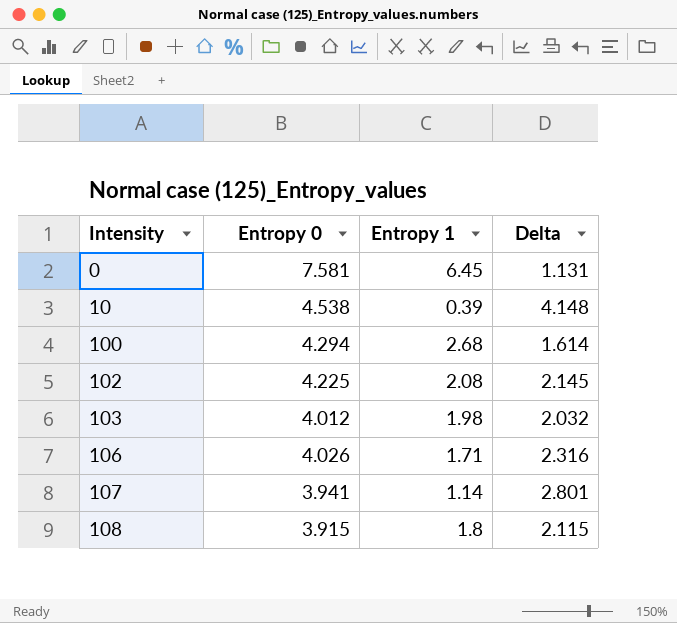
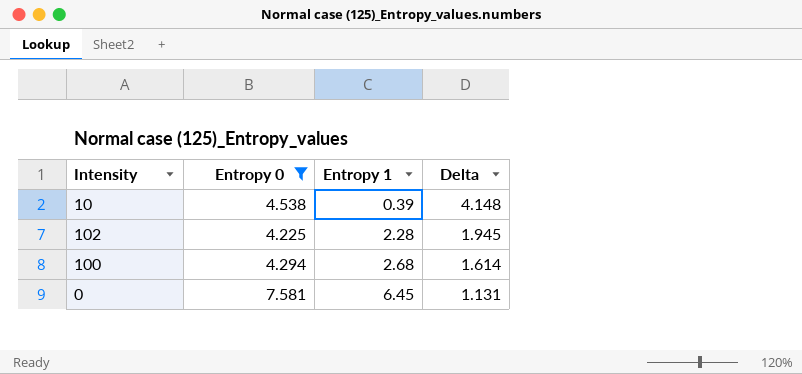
filter: none -> Entropy 0 >= 4.225
row order: Intensity ascending -> Entropy 1 ascending
102 | Entropy 1: 2.08 -> 2.28
102 | Delta: 2.145 -> 1.945

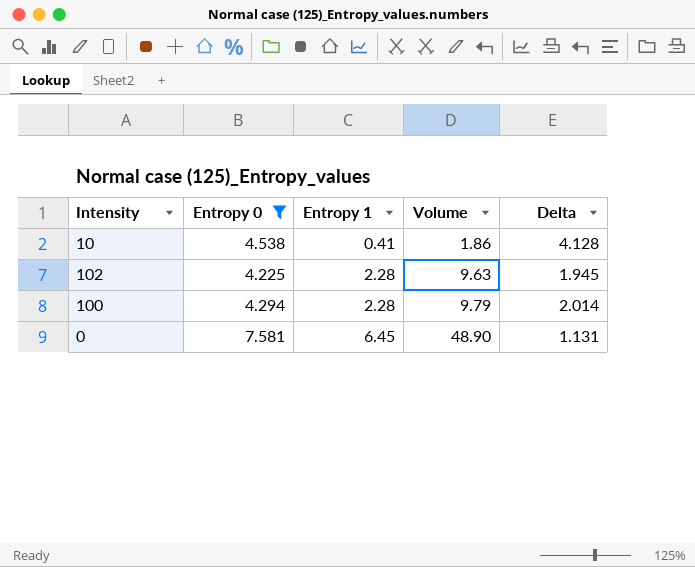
column Volume | formula: none -> [Entropy 0] * [Entropy 1]
10 | Entropy 1: 0.39 -> 0.41
10 | Delta: 4.148 -> 4.128
100 | Entropy 1: 2.68 -> 2.28
100 | Delta: 1.614 -> 2.014

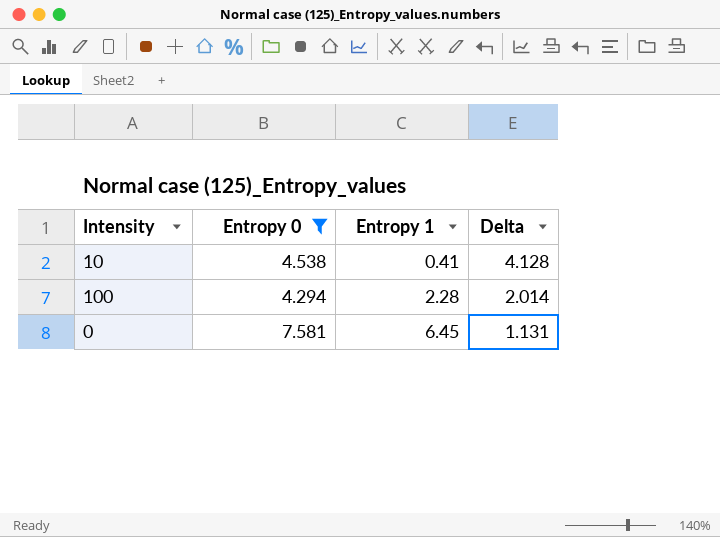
column Volume | formula: [Entropy 0] * [Entropy 1] -> none
row 102: 4.225 | 2.28 | 9.63 | 1.945 -> none

